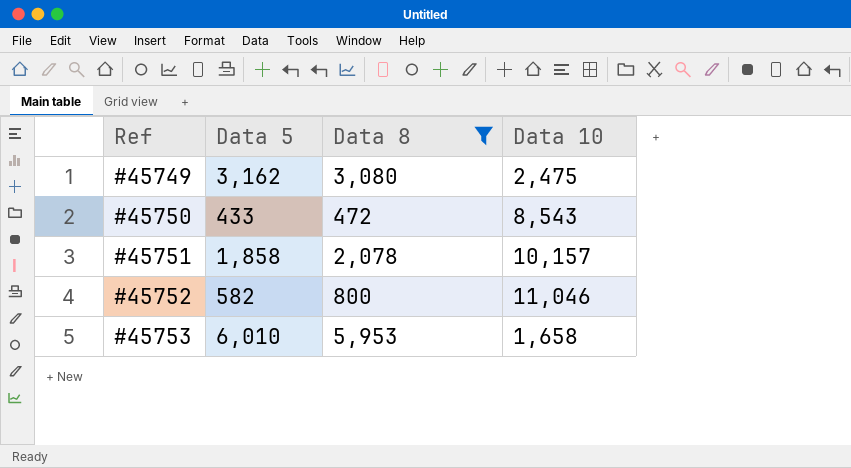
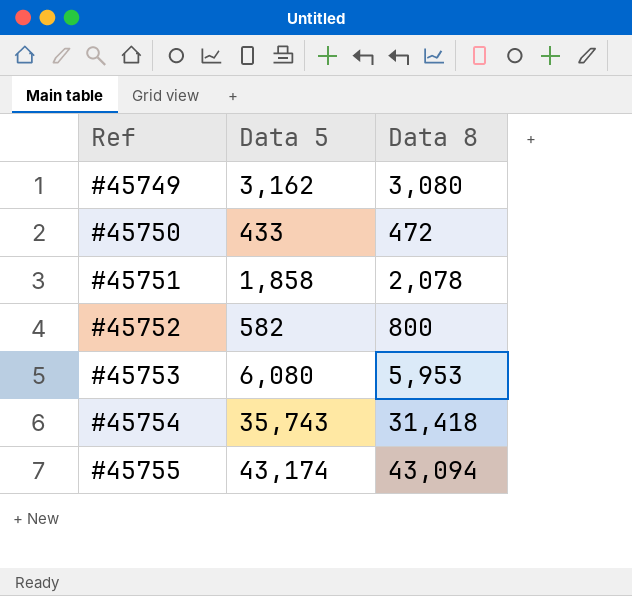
filter: Data 8 <= 5,953 -> none
column Data 10 | position: 4 -> none
#45753 | Data 5: 6,010 -> 6,080

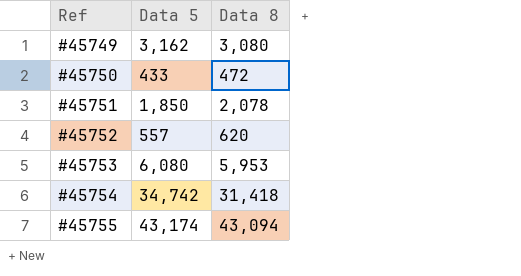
#45751 | Data 5: 1,858 -> 1,850
#45752 | Data 5: 582 -> 557
#45752 | Data 8: 800 -> 620
#45754 | Data 5: 35,743 -> 34,742

